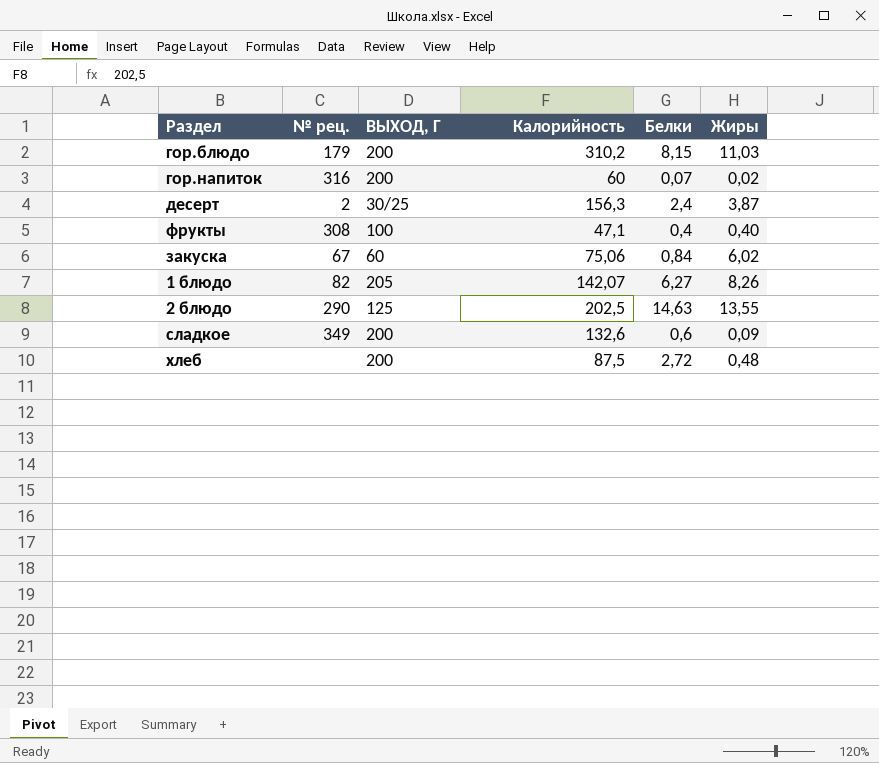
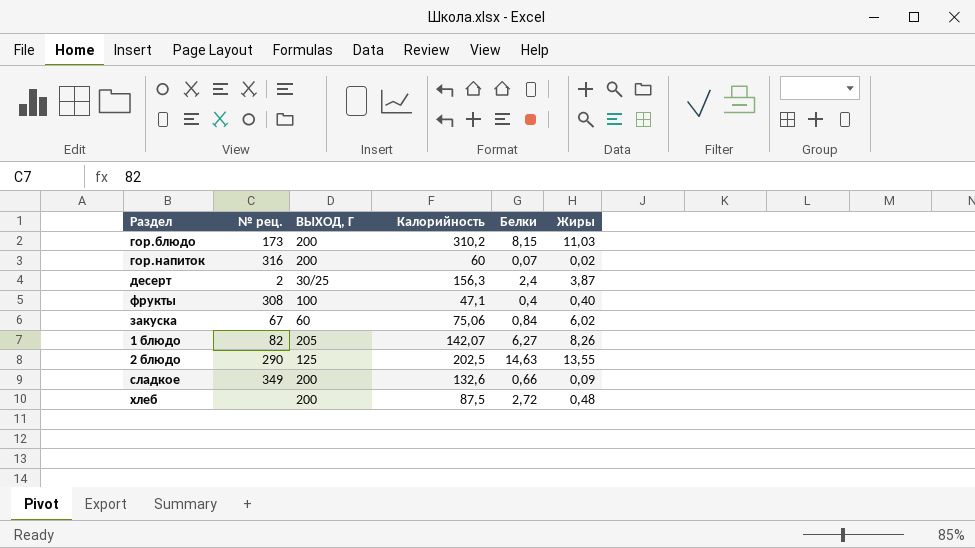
гор.блюдо | № рец.: 179 -> 173
сладкое | Белки: 0,6 -> 0,66

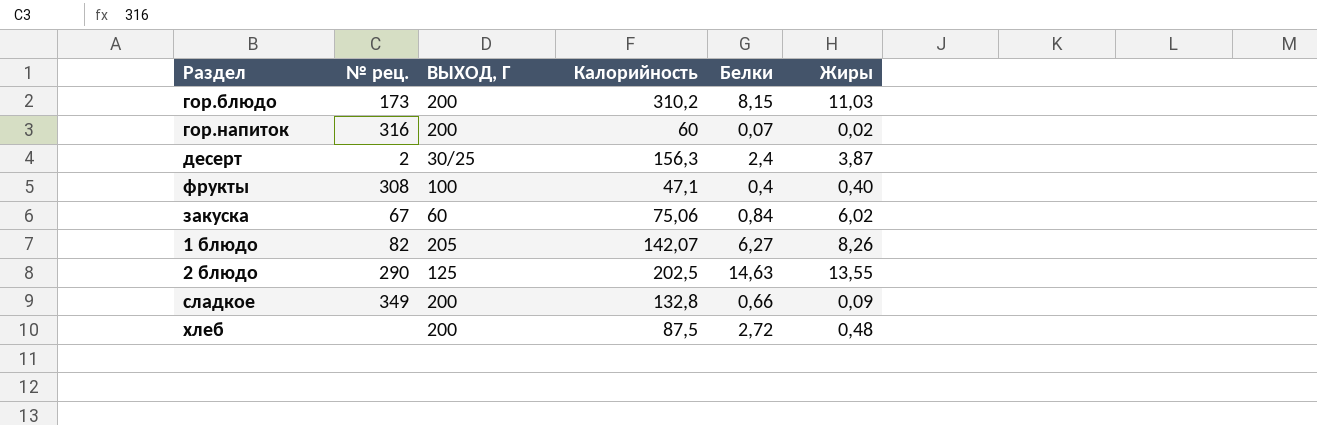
сладкое | Калорийность: 132,6 -> 132,8

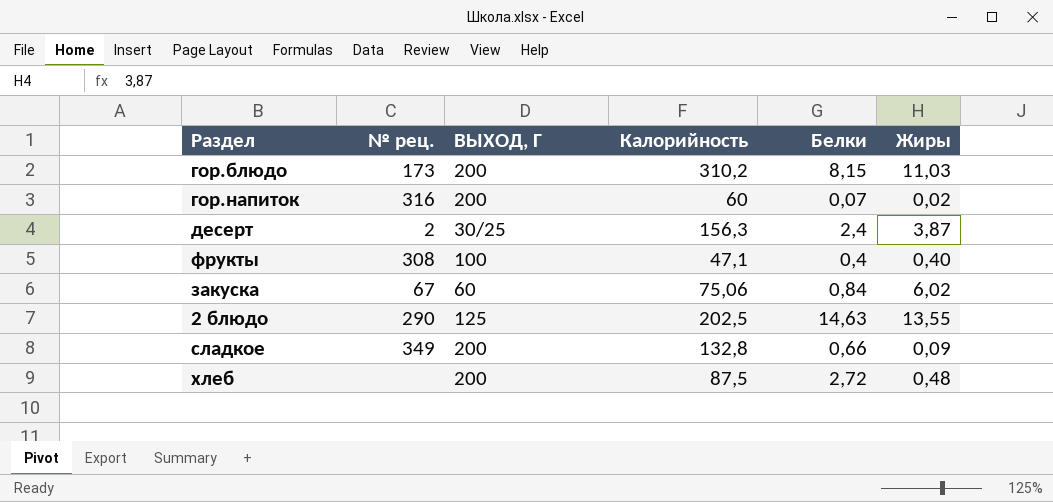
row 1 блюдо: 82 | 205 | 142,07 | 6,27 | 8,26 -> none

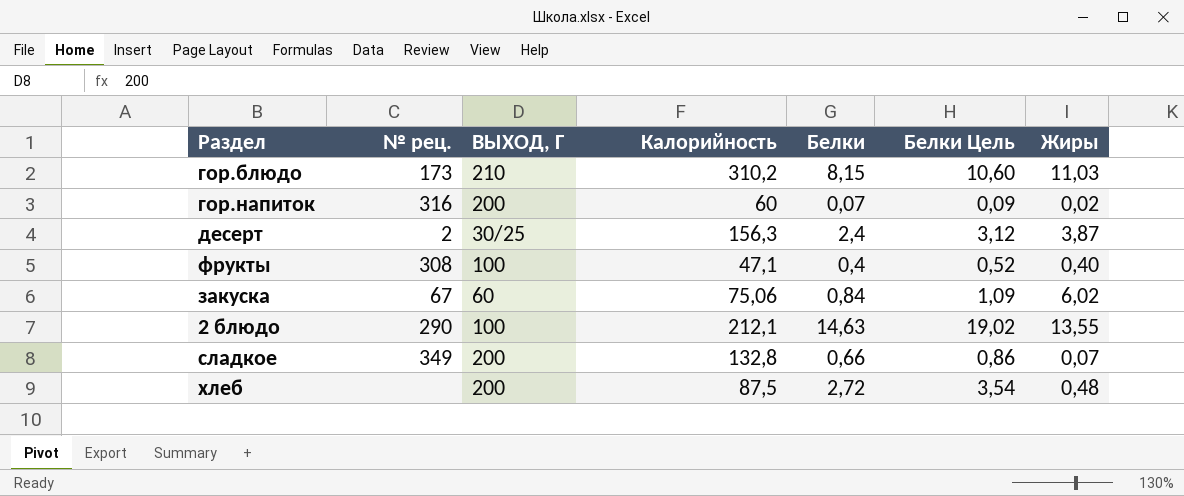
column Белки Цель | formula: none -> [Белки] * 1,3
гор.блюдо | ВЫХОД, Г: 200 -> 210
2 блюдо | ВЫХОД, Г: 125 -> 100
2 блюдо | Калорийность: 202,5 -> 212,1
сладкое | Жиры: 0,09 -> 0,07

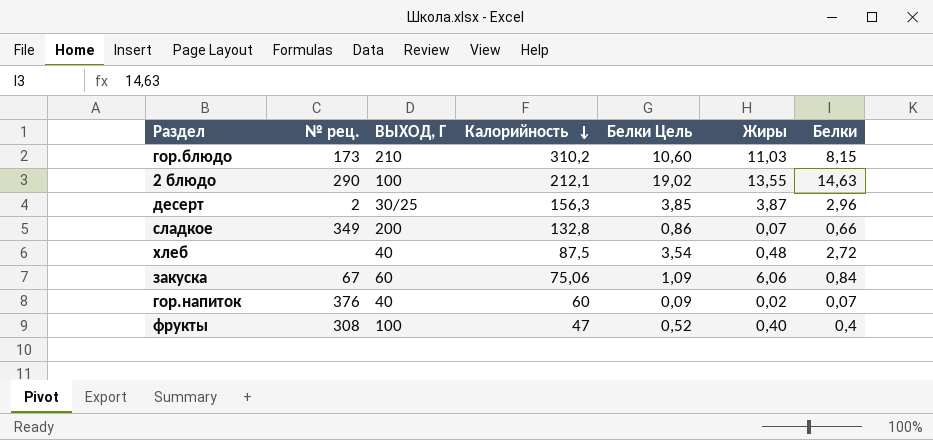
row order: none -> Калорийность descending
column Белки | position: 5 -> 7
десерт | Белки Цель: 3,12 -> 3,85
десерт | Белки: 2,4 -> 2,96
хлеб | ВЫХОД, Г: 200 -> 40
закуска | Жиры: 6,02 -> 6,06
гор.напиток | № рец.: 316 -> 376
гор.напиток | ВЫХОД, Г: 200 -> 40
фрукты | Калорийность: 47,1 -> 47

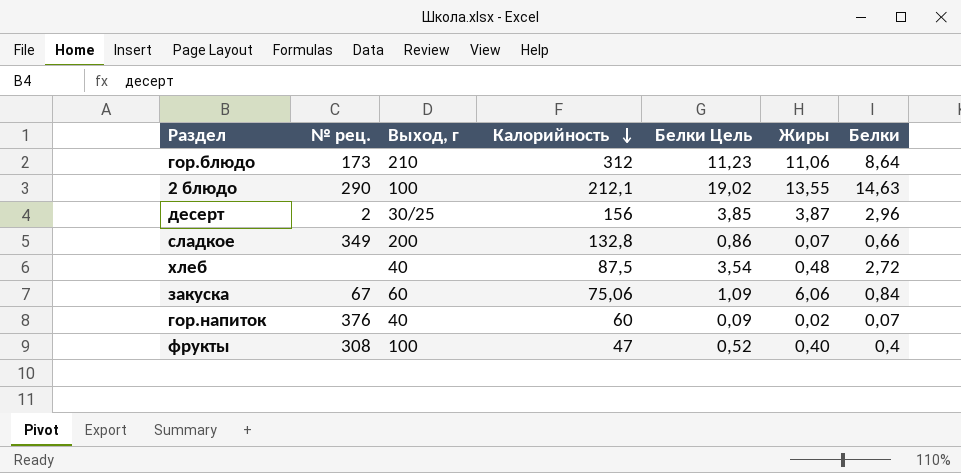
column name: ВЫХОД, Г -> Выход, г
гор.блюдо | Калорийность: 310,2 -> 312
гор.блюдо | Белки Цель: 10,60 -> 11,23
гор.блюдо | Жиры: 11,03 -> 11,06
гор.блюдо | Белки: 8,15 -> 8,64
десерт | Калорийность: 156,3 -> 156

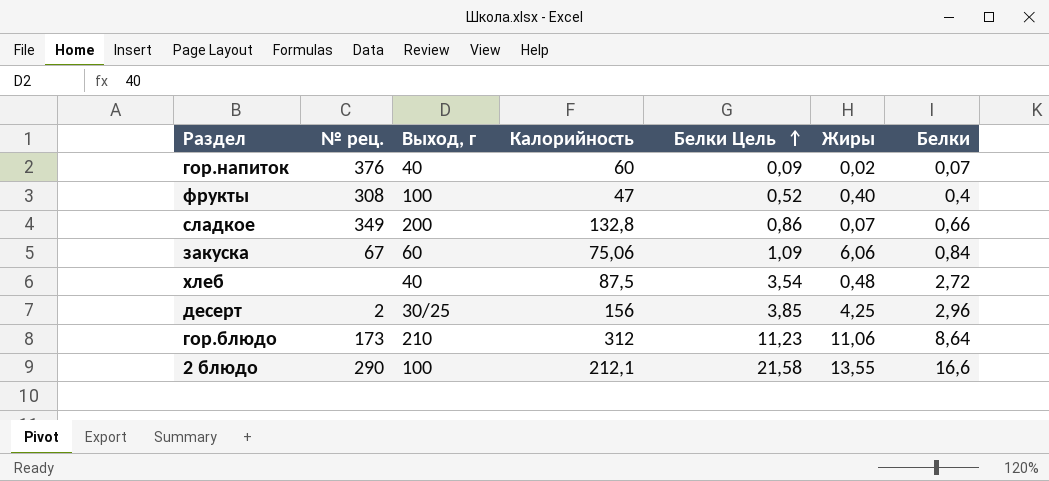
row order: Калорийность descending -> Белки Цель ascending
десерт | Жиры: 3,87 -> 4,25
2 блюдо | Белки Цель: 19,02 -> 21,58
2 блюдо | Белки: 14,63 -> 16,6

